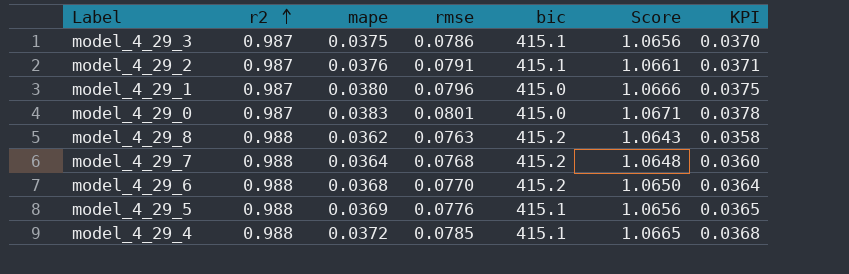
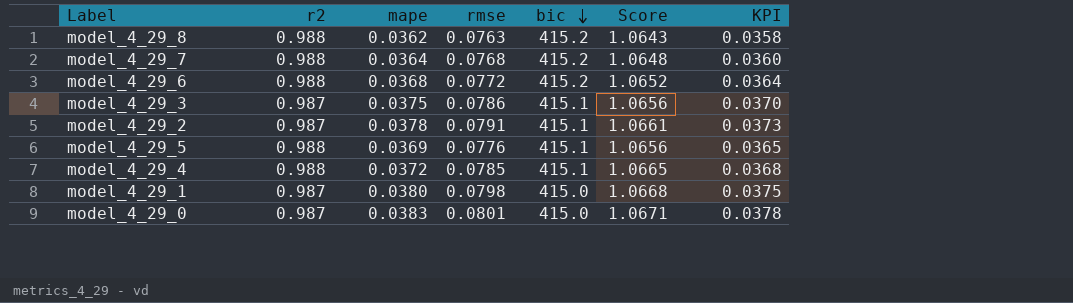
row order: r2 ascending -> bic descending
model_4_29_6 | rmse: 0.0770 -> 0.0772
model_4_29_6 | Score: 1.0650 -> 1.0652
model_4_29_2 | mape: 0.0376 -> 0.0378
model_4_29_2 | KPI: 0.0371 -> 0.0373
model_4_29_1 | rmse: 0.0796 -> 0.0798
model_4_29_1 | Score: 1.0666 -> 1.0668

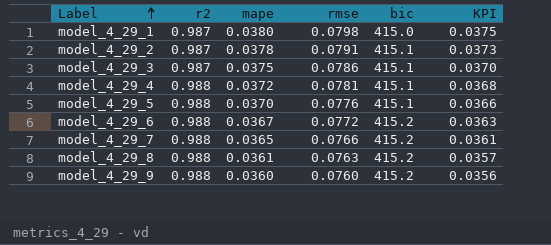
row order: bic descending -> Label ascending
column Score | formula: [r2] + [rmse] -> none
row model_4_29_0: 0.987 | 0.0383 | 0.0801 | 415.0 | 1.0671 | 0.0378 -> none
model_4_29_4 | rmse: 0.0785 -> 0.0781
model_4_29_5 | mape: 0.0369 -> 0.0370
model_4_29_5 | KPI: 0.0365 -> 0.0366
model_4_29_6 | mape: 0.0368 -> 0.0367
model_4_29_6 | KPI: 0.0364 -> 0.0363
model_4_29_7 | mape: 0.0364 -> 0.0365
model_4_29_7 | rmse: 0.0768 -> 0.0766
model_4_29_7 | KPI: 0.0360 -> 0.0361
model_4_29_8 | mape: 0.0362 -> 0.0361
model_4_29_8 | KPI: 0.0358 -> 0.0357
row model_4_29_9: none -> 0.988 | 0.0360 | 0.0760 | 415.2 | 0.0356

